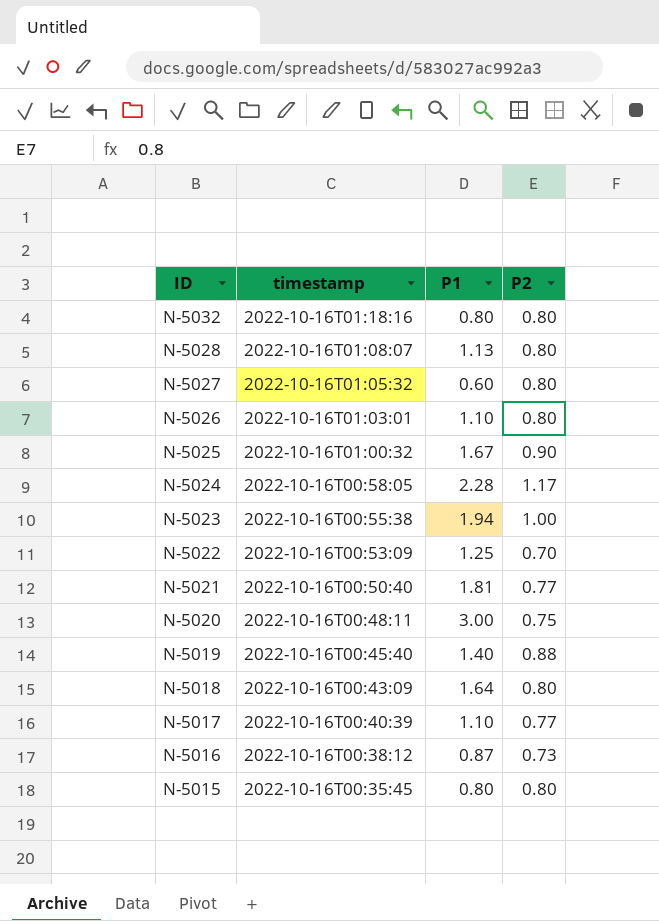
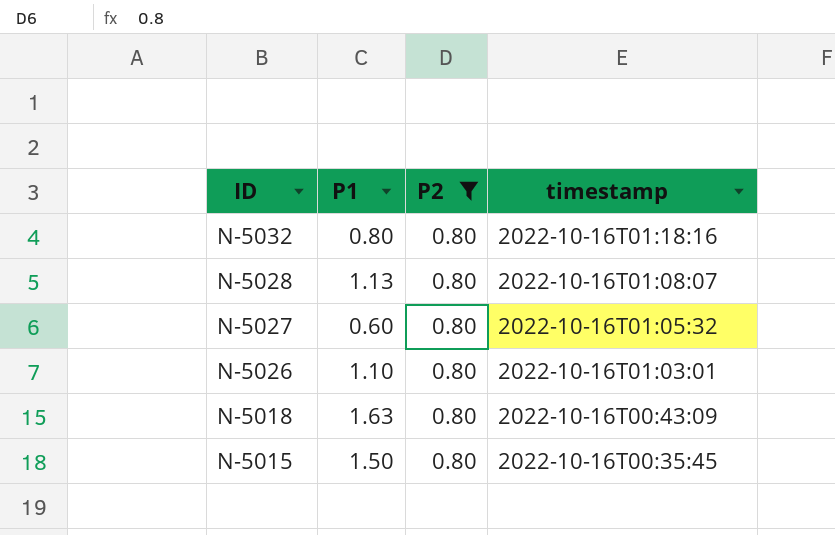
filter: none -> P2 = 0.80
column timestamp | position: 2 -> 4
N-5018 | P1: 1.64 -> 1.63
N-5015 | P1: 0.80 -> 1.50

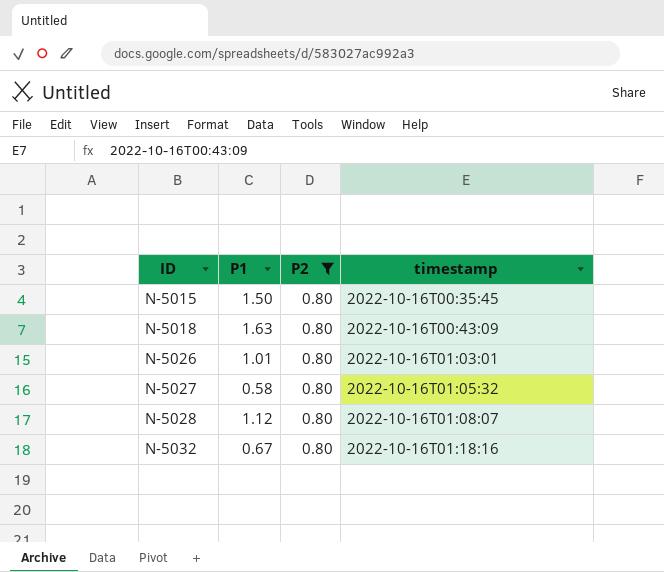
row order: ID descending -> ID ascending
N-5026 | P1: 1.10 -> 1.01
N-5027 | P1: 0.60 -> 0.58
N-5028 | P1: 1.13 -> 1.12
N-5032 | P1: 0.80 -> 0.67

